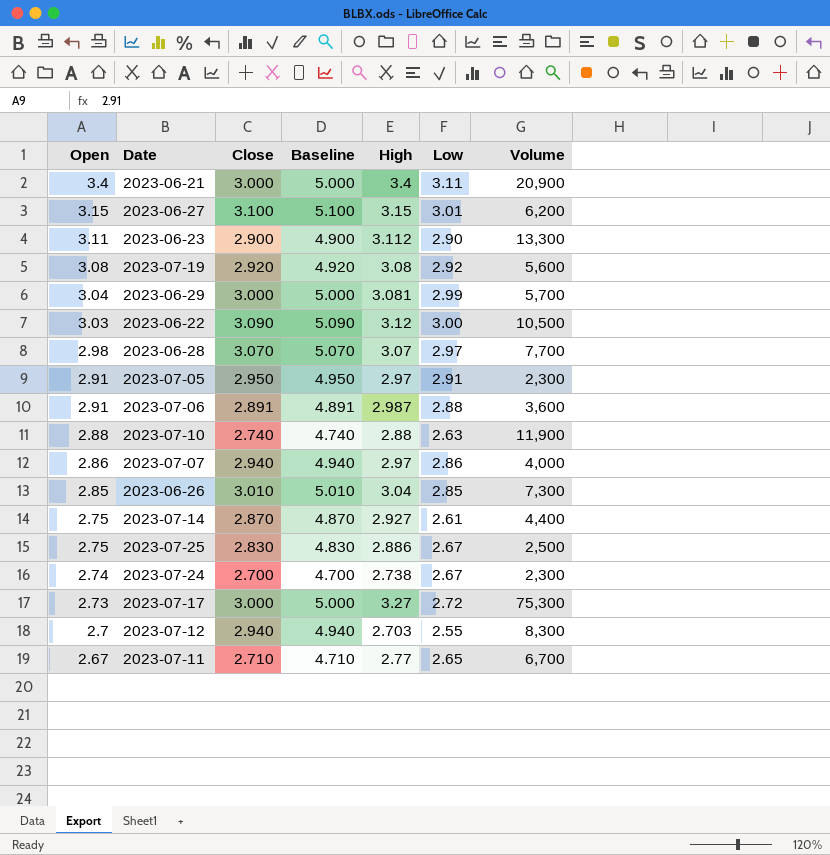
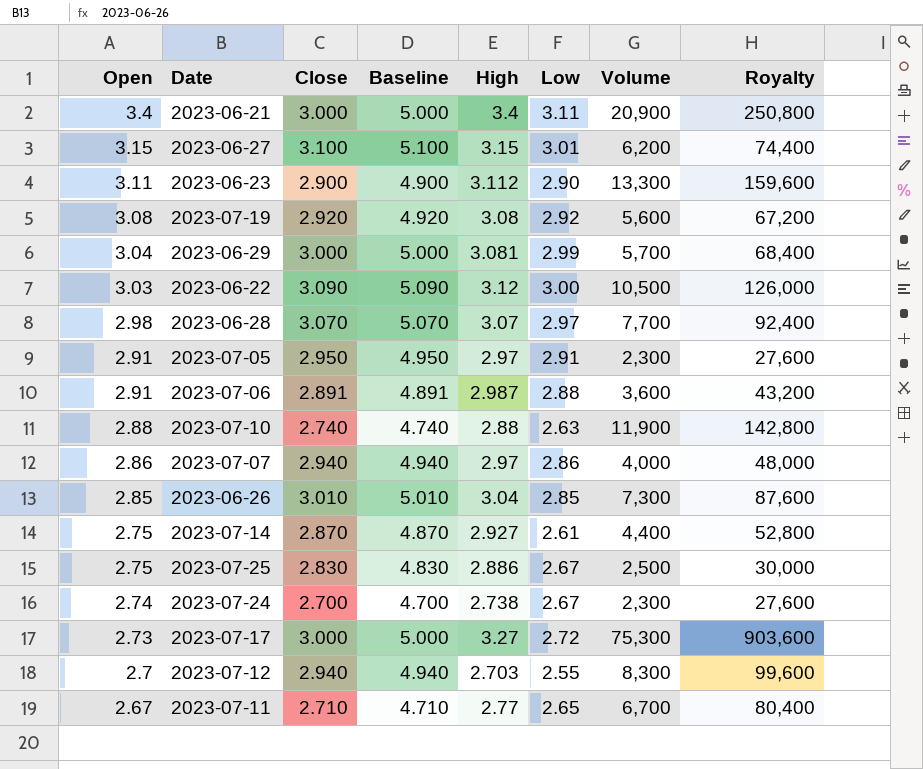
column Royalty | formula: none -> [Volume] * 12

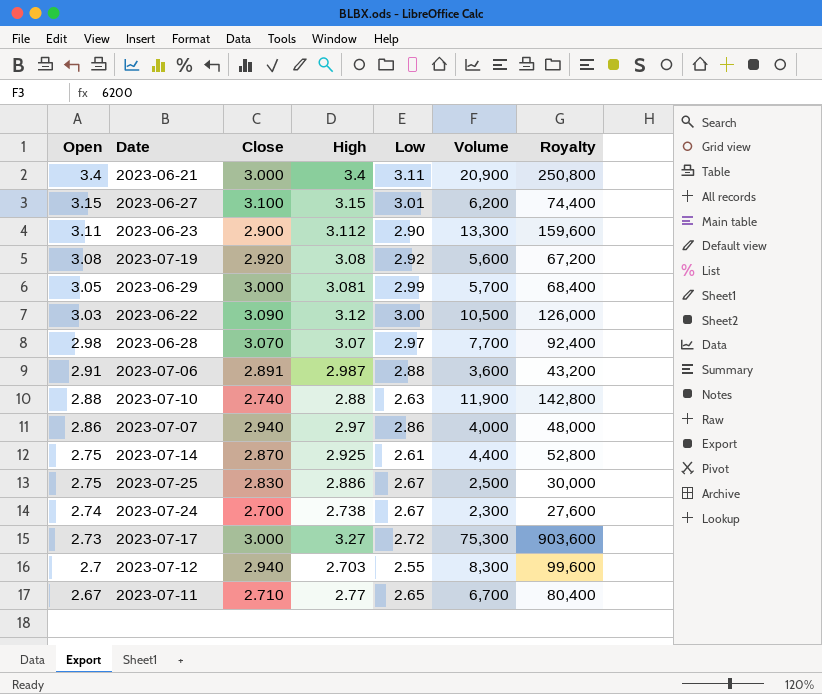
column Baseline | formula: [Close] + 2 -> none
row 2023-07-05: 2.91 | 2.950 | 4.950 | 2.97 | 2.91 | 2,300 | 27,600 -> none
row 2023-06-26: 2.85 | 3.010 | 5.010 | 3.04 | 2.85 | 7,300 | 87,600 -> none
2023-06-29 | Open: 3.04 -> 3.05
2023-07-14 | High: 2.927 -> 2.925

